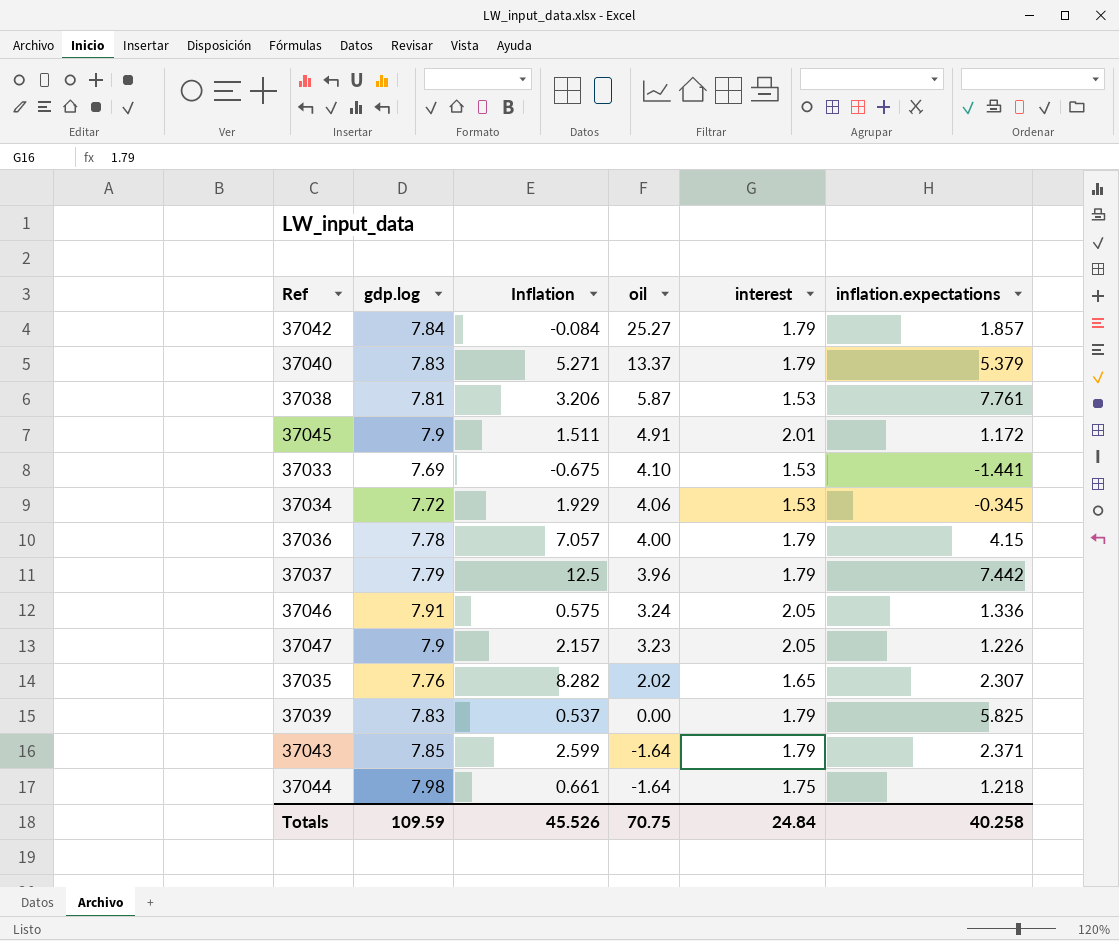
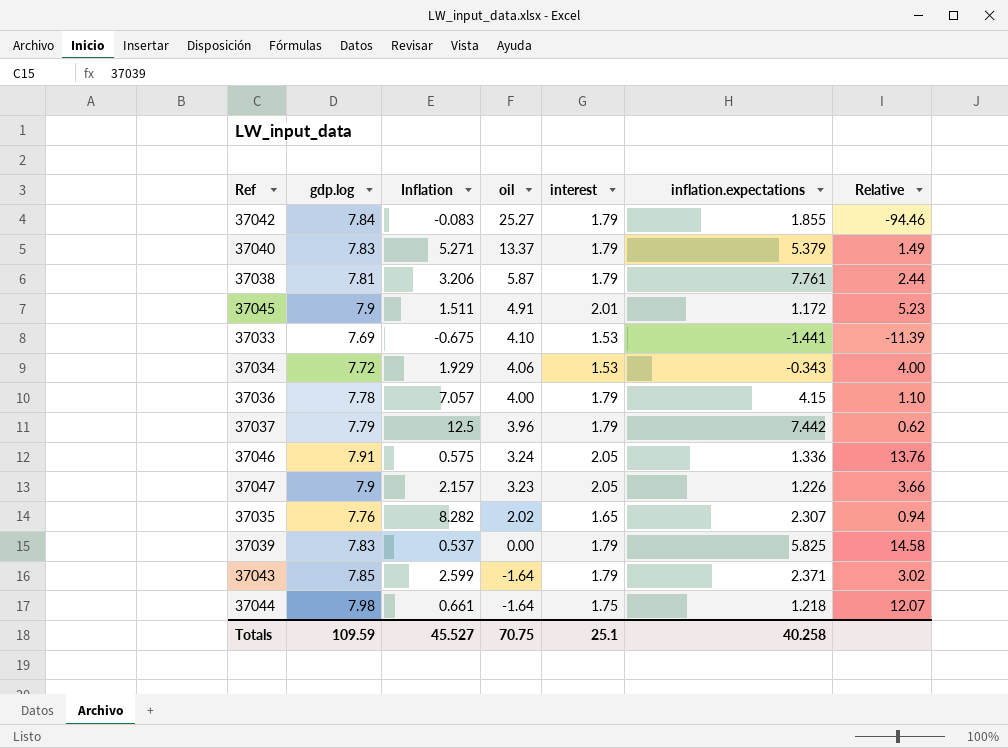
column Relative | formula: none -> [gdp.log] / [Inflation]
37042 | Inflation: -0.084 -> -0.083
37042 | inflation.expectations: 1.857 -> 1.855
37038 | interest: 1.53 -> 1.79
37034 | inflation.expectations: -0.345 -> -0.343
Totals | Inflation: 45.526 -> 45.527
Totals | interest: 24.84 -> 25.1

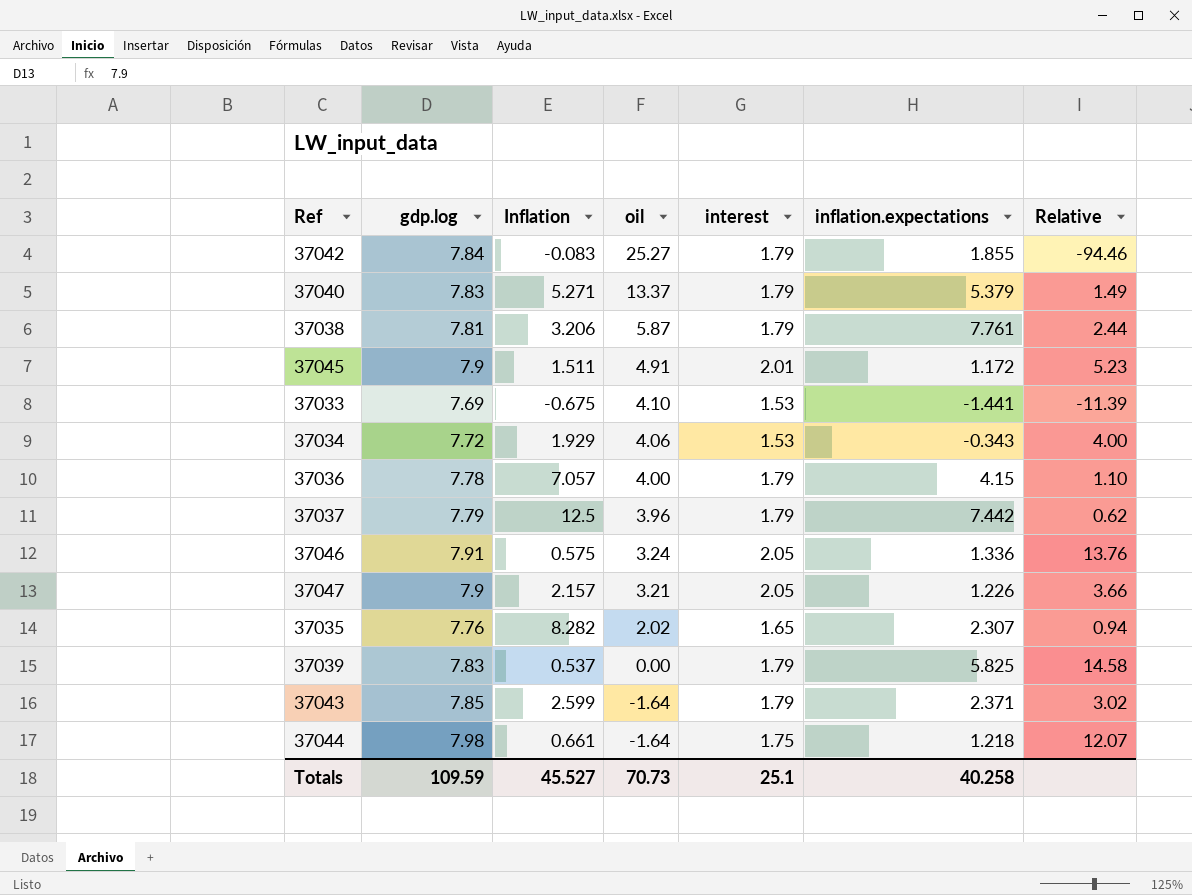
37047 | oil: 3.23 -> 3.21
Totals | oil: 70.75 -> 70.73

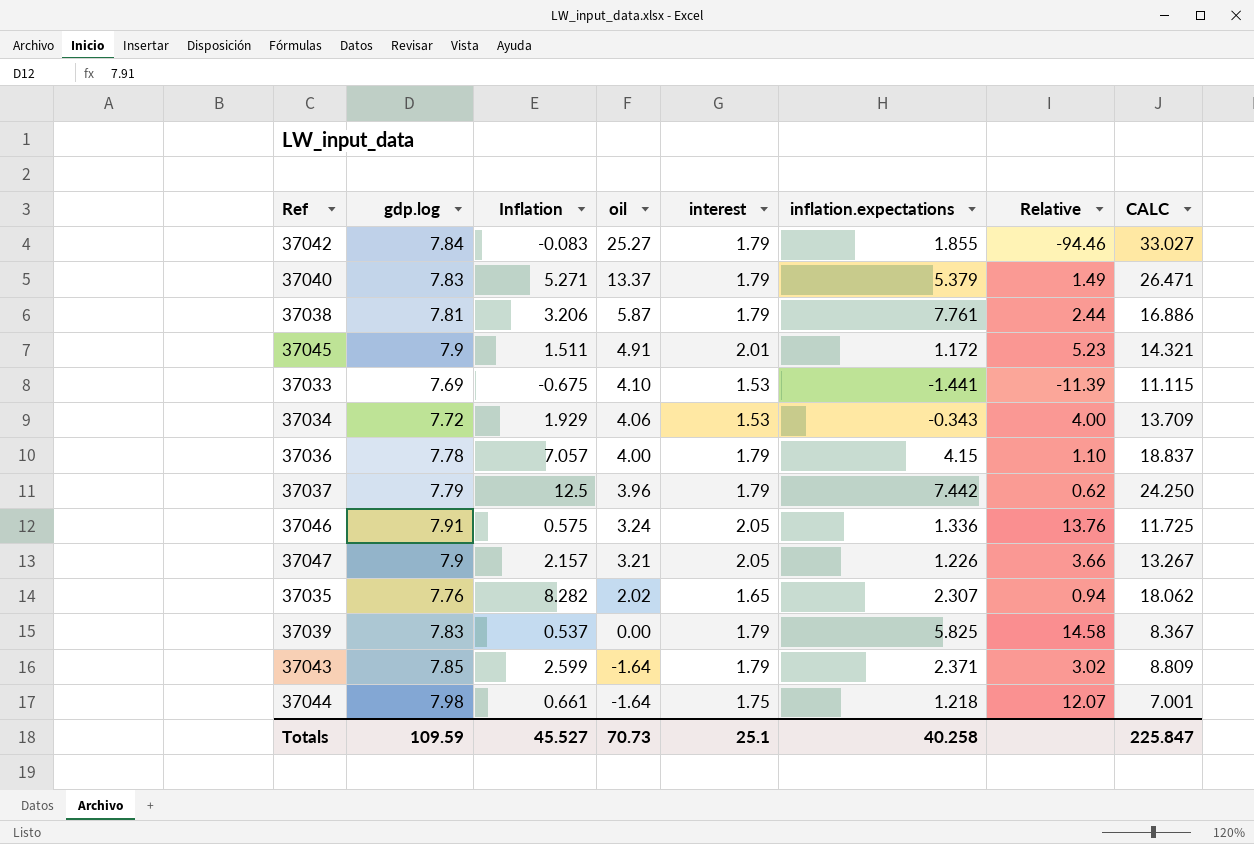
column CALC | formula: none -> [gdp.log] + [Inflation] + [oil]

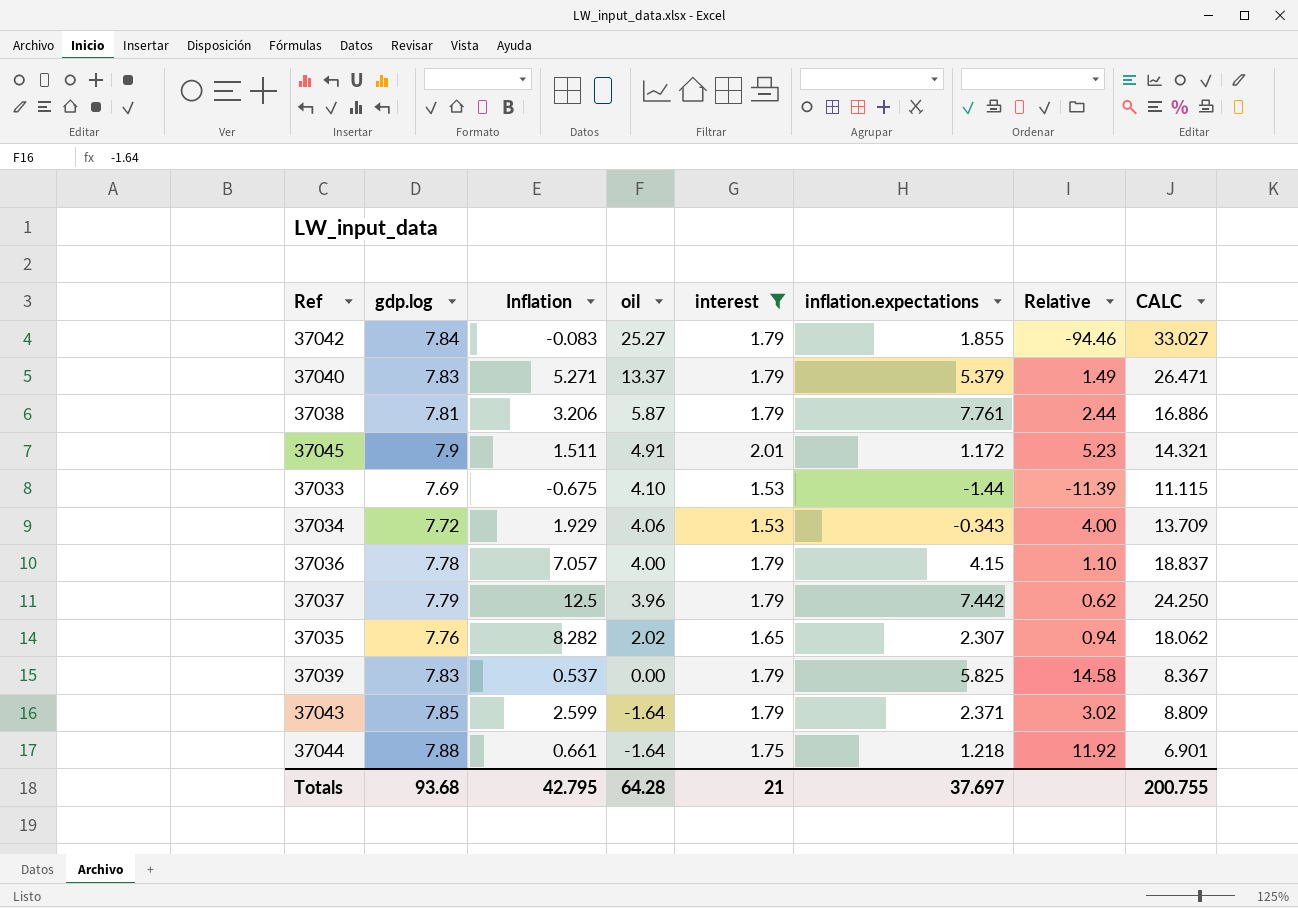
filter: none -> interest != 2.05
37033 | inflation.expectations: -1.441 -> -1.44
37044 | gdp.log: 7.98 -> 7.88
37044 | Relative: 12.07 -> 11.92
37044 | CALC: 7.001 -> 6.901
Totals | gdp.log: 109.59 -> 93.68
Totals | Inflation: 45.527 -> 42.795
Totals | oil: 70.73 -> 64.28
Totals | interest: 25.1 -> 21
Totals | inflation.expectations: 40.258 -> 37.697
Totals | CALC: 225.847 -> 200.755

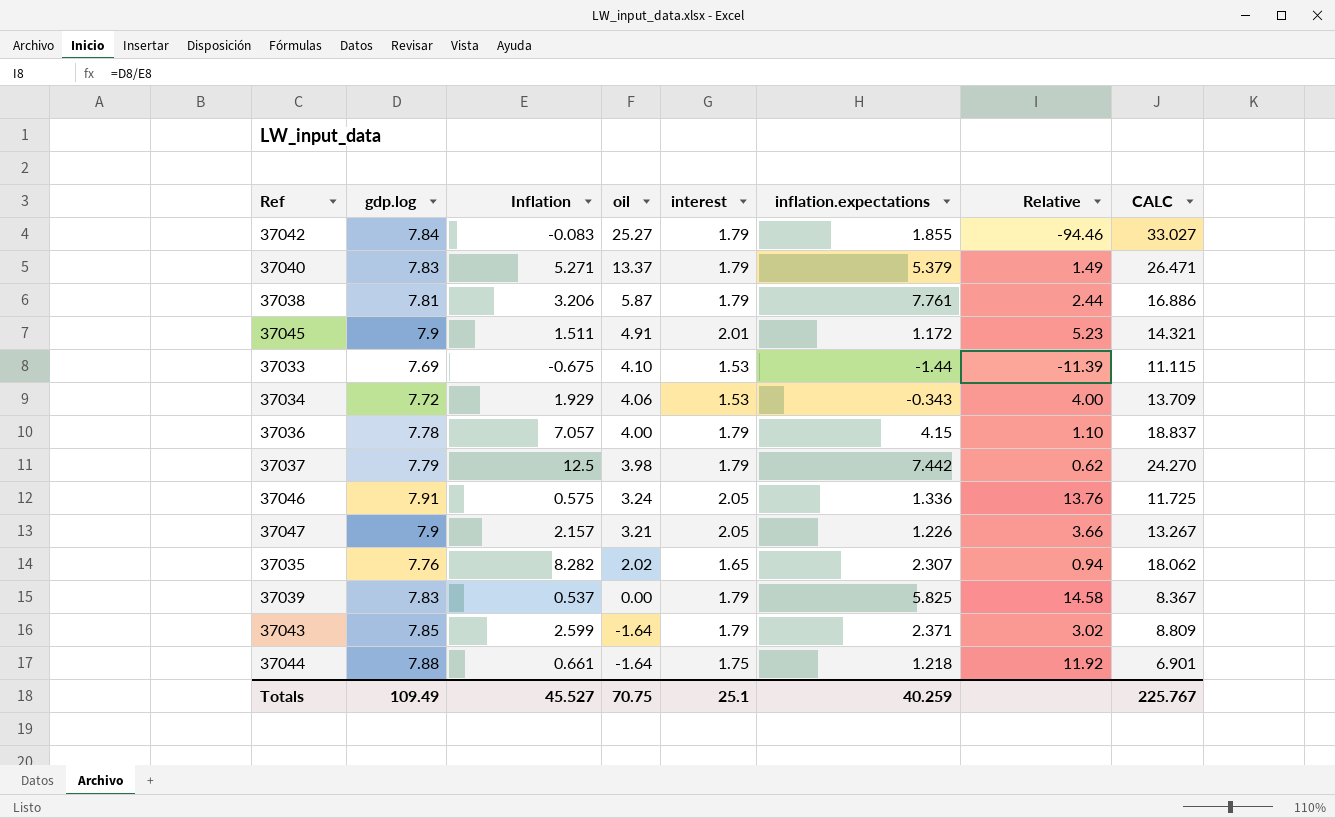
filter: interest != 2.05 -> none
37037 | oil: 3.96 -> 3.98
37037 | CALC: 24.250 -> 24.270
Totals | gdp.log: 93.68 -> 109.49
Totals | Inflation: 42.795 -> 45.527
Totals | oil: 64.28 -> 70.75
Totals | interest: 21 -> 25.1
Totals | inflation.expectations: 37.697 -> 40.259
Totals | CALC: 200.755 -> 225.767

